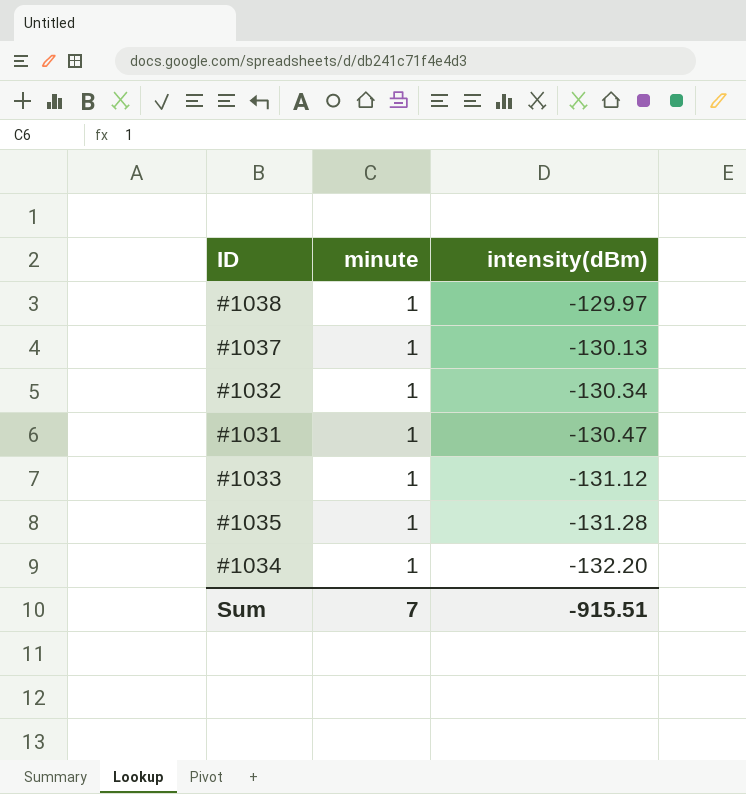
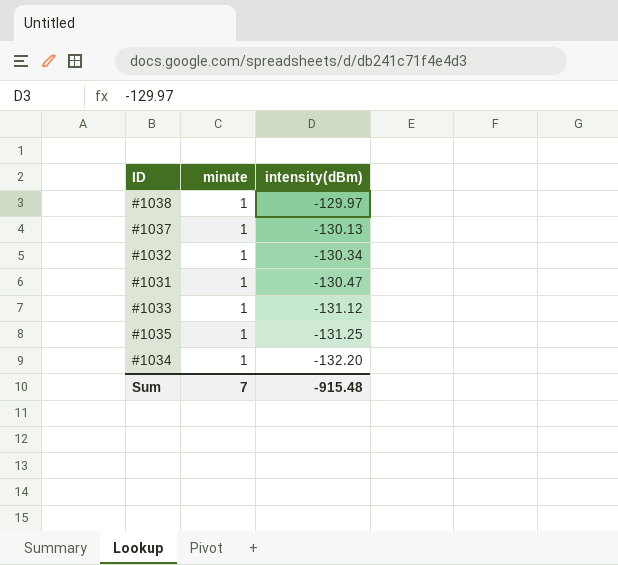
#1035 | intensity(dBm): -131.28 -> -131.25
Sum | intensity(dBm): -915.51 -> -915.48

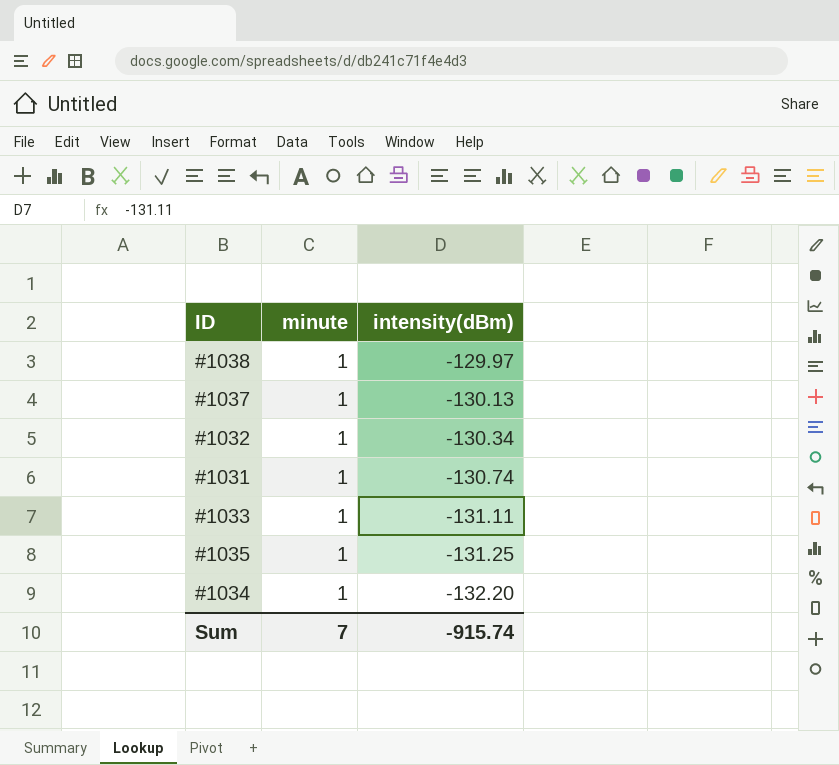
#1031 | intensity(dBm): -130.47 -> -130.74
#1033 | intensity(dBm): -131.12 -> -131.11
Sum | intensity(dBm): -915.48 -> -915.74

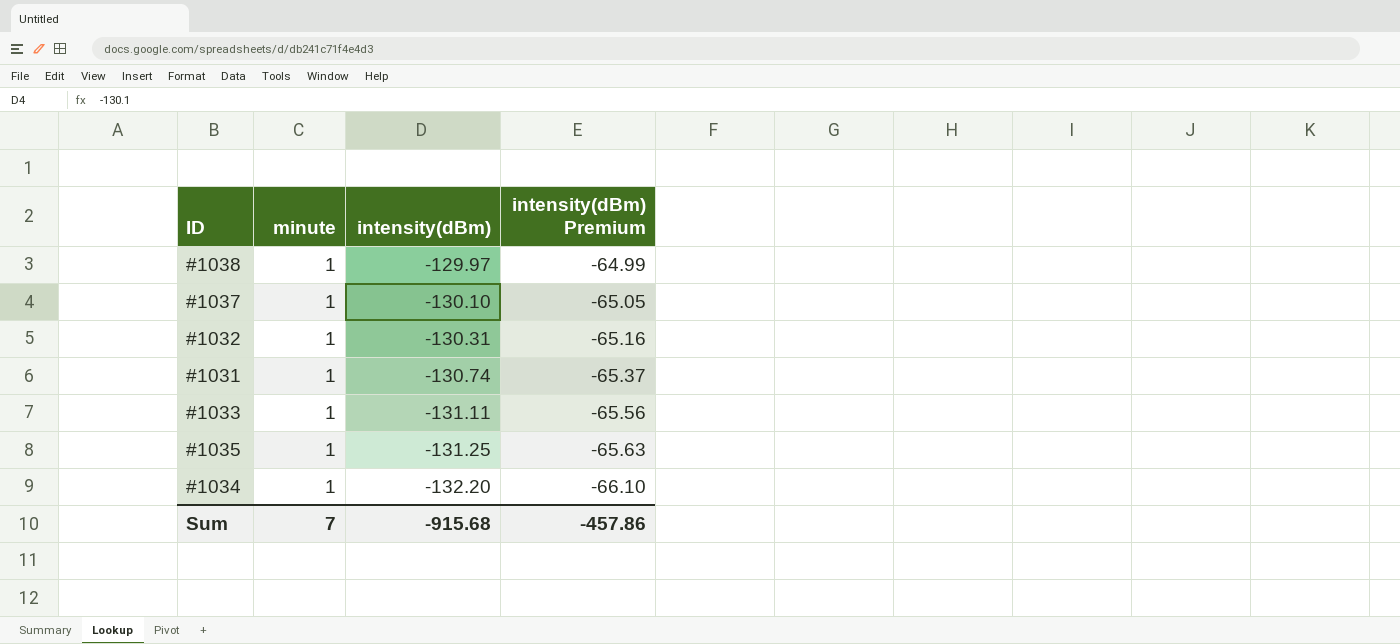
column intensity(dBm) Premium | formula: none -> [intensity(dBm)] * 0.5
#1037 | intensity(dBm): -130.13 -> -130.10
#1032 | intensity(dBm): -130.34 -> -130.31
Sum | intensity(dBm): -915.74 -> -915.68

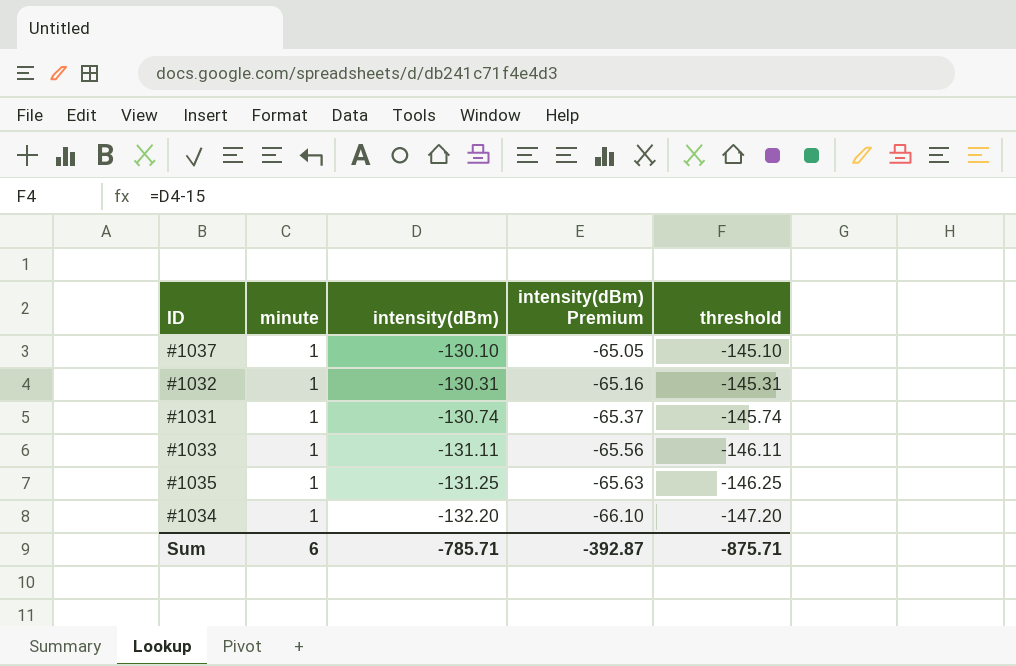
column threshold | formula: none -> [intensity(dBm)] - 15
row #1038: 1 | -129.97 | -64.99 -> none
Sum | minute: 7 -> 6
Sum | intensity(dBm): -915.68 -> -785.71
Sum | intensity(dBm) Premium: -457.86 -> -392.87

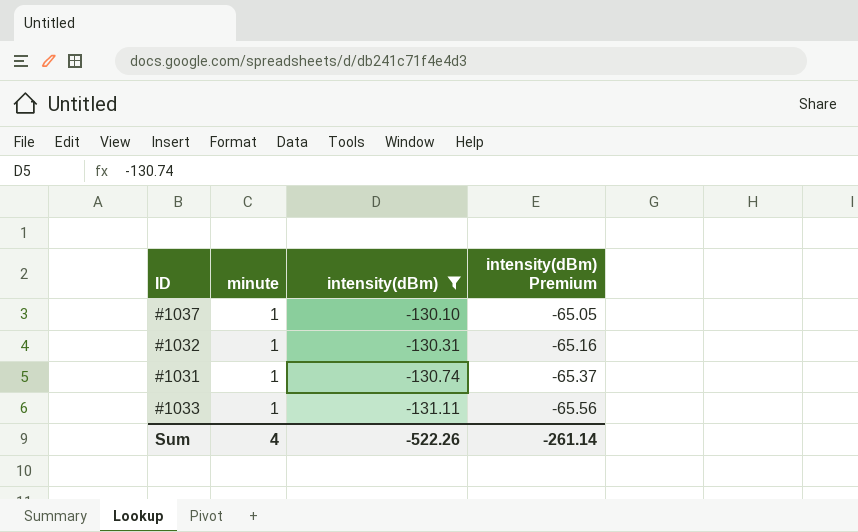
filter: none -> intensity(dBm) >= -131.11
column threshold | formula: [intensity(dBm)] - 15 -> none
Sum | minute: 6 -> 4
Sum | intensity(dBm): -785.71 -> -522.26
Sum | intensity(dBm) Premium: -392.87 -> -261.14

